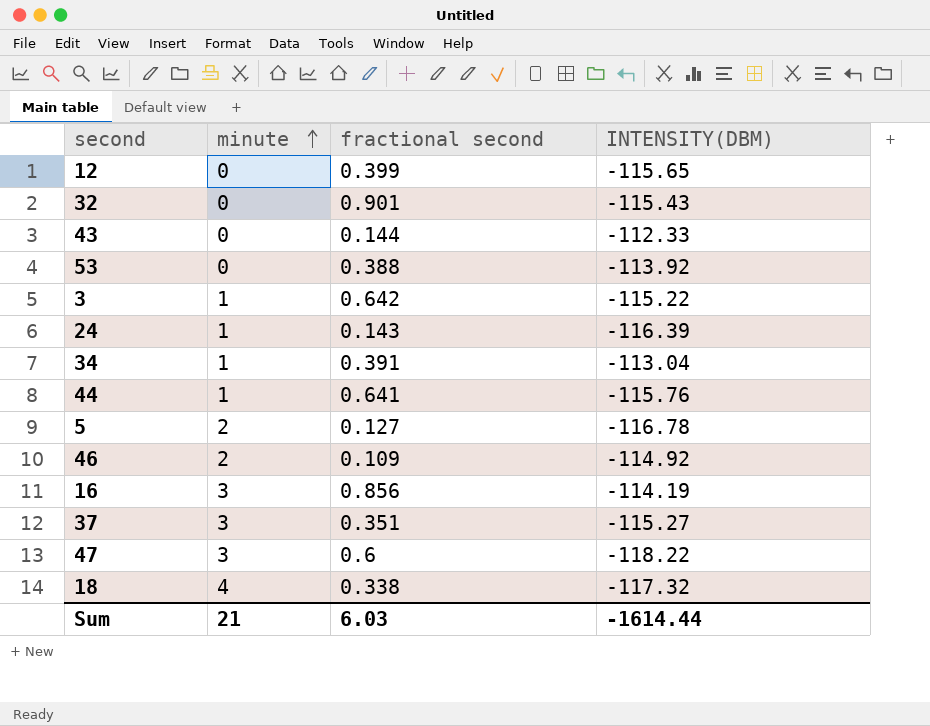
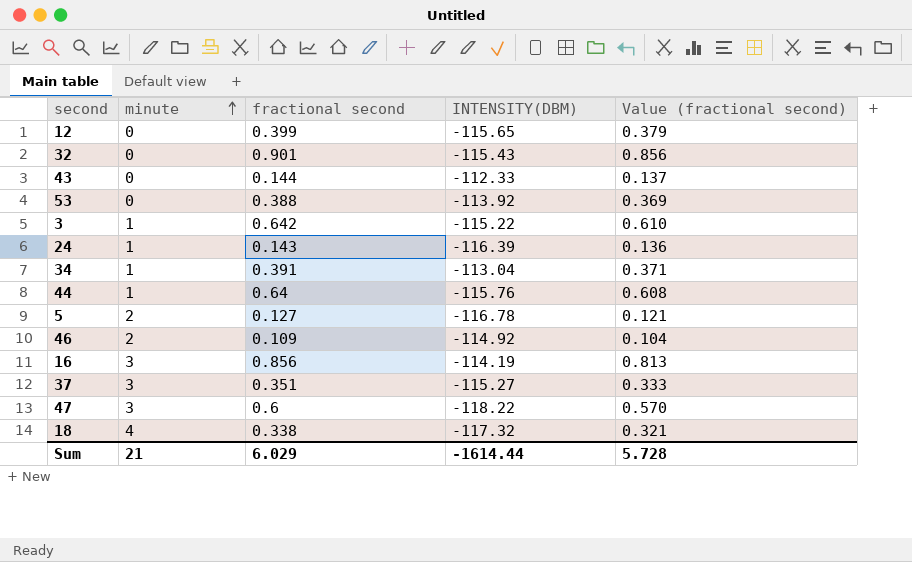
column Value (fractional second) | formula: none -> [fractional second] * 0.95
44 | fractional second: 0.641 -> 0.64
Sum | fractional second: 6.03 -> 6.029

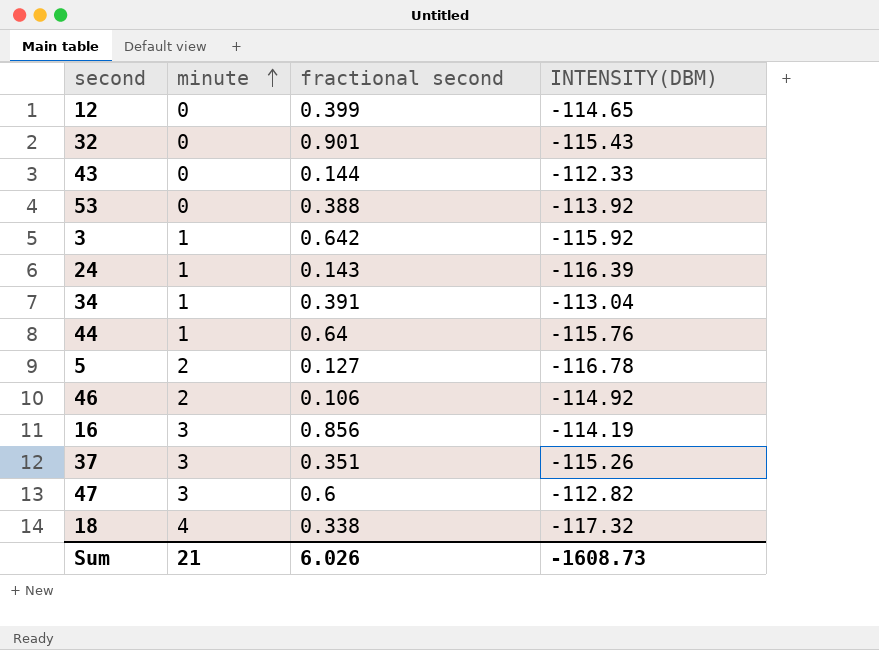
column Value (fractional second) | formula: [fractional second] * 0.95 -> none
12 | INTENSITY(DBM): -115.65 -> -114.65
3 | INTENSITY(DBM): -115.22 -> -115.92
46 | fractional second: 0.109 -> 0.106
37 | INTENSITY(DBM): -115.27 -> -115.26
47 | INTENSITY(DBM): -118.22 -> -112.82
Sum | fractional second: 6.029 -> 6.026
Sum | INTENSITY(DBM): -1614.44 -> -1608.73

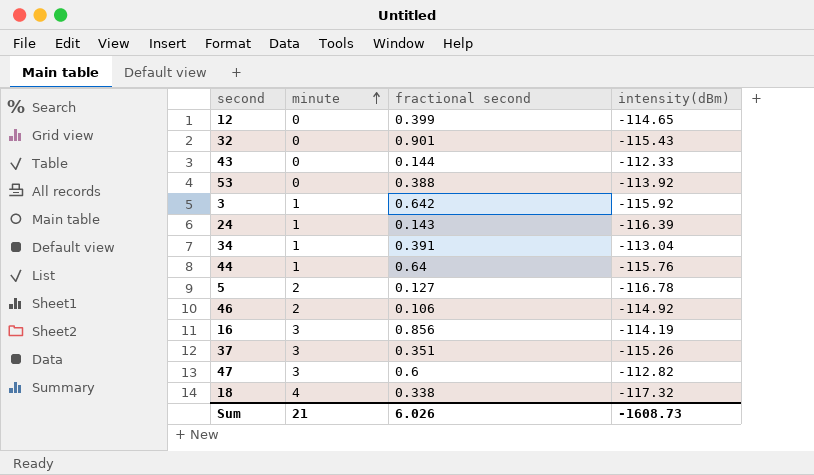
column name: INTENSITY(DBM) -> intensity(dBm)

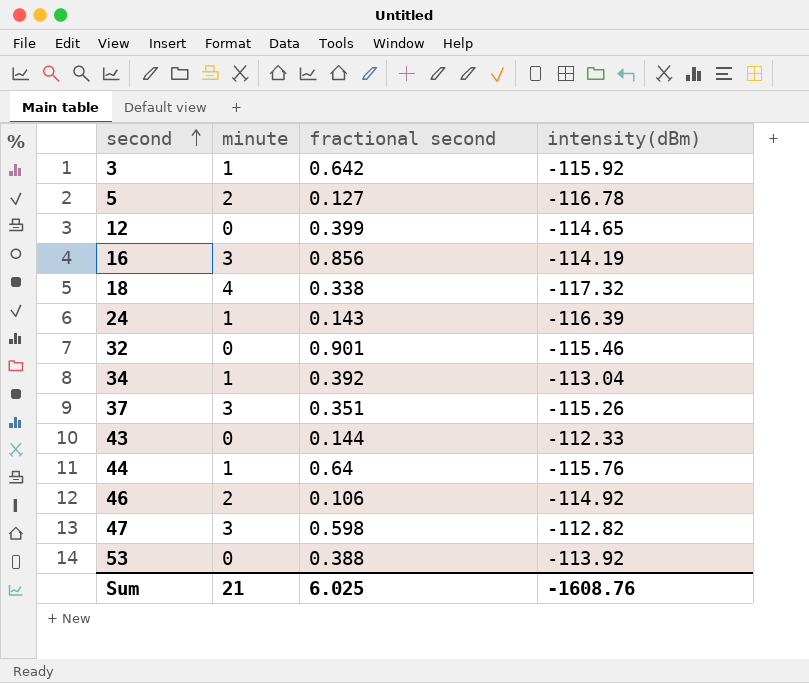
row order: minute ascending -> second ascending
32 | intensity(dBm): -115.43 -> -115.46
34 | fractional second: 0.391 -> 0.392
47 | fractional second: 0.6 -> 0.598
Sum | fractional second: 6.026 -> 6.025
Sum | intensity(dBm): -1608.73 -> -1608.76

